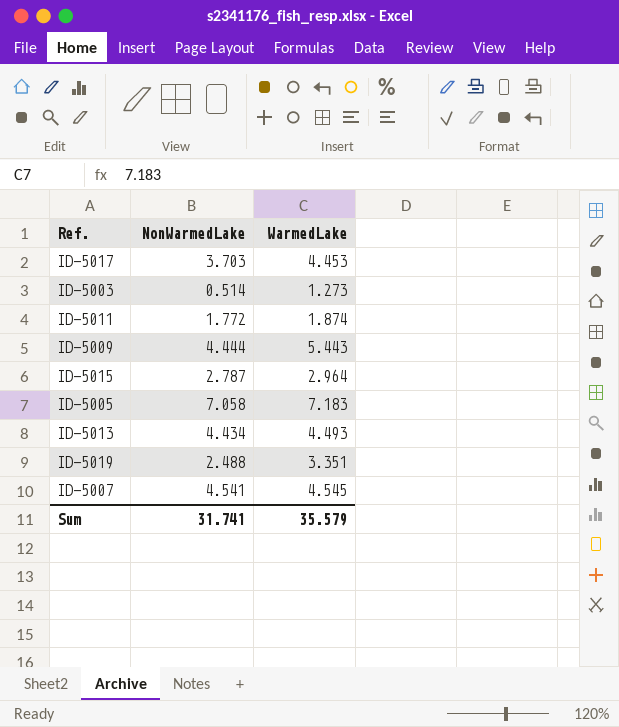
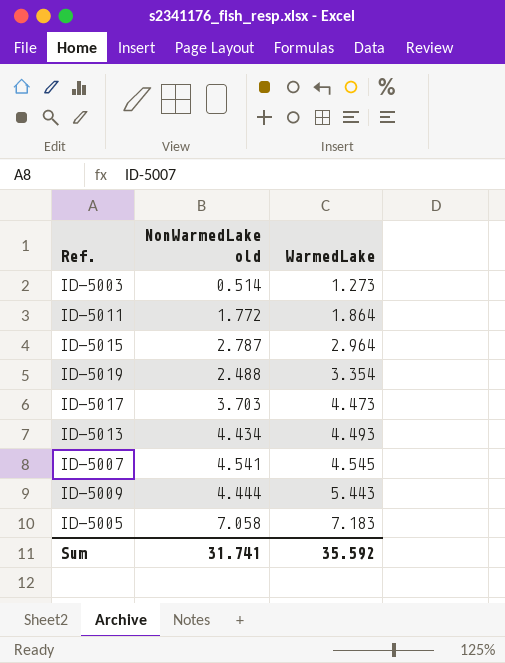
row order: none -> WarmedLake ascending
column name: NonWarmedLake -> NonWarmedLake old
ID-5011 | WarmedLake: 1.874 -> 1.864
ID-5019 | WarmedLake: 3.351 -> 3.354
ID-5017 | WarmedLake: 4.453 -> 4.473
Sum | WarmedLake: 35.579 -> 35.592

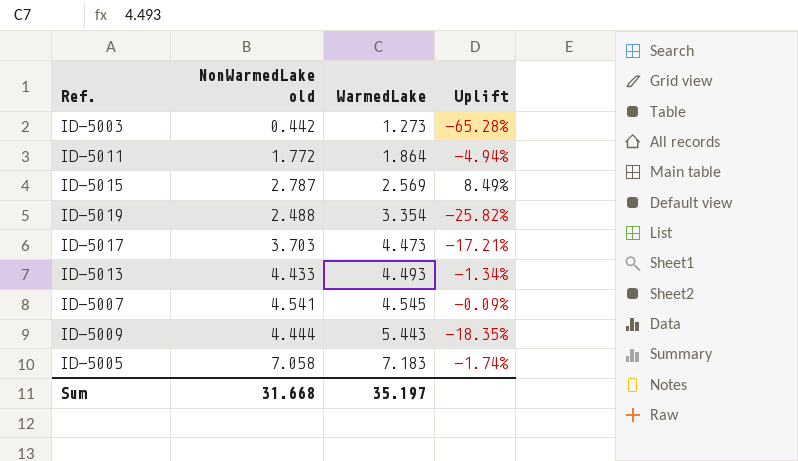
column Uplift | formula: none -> ([NonWarmedLake old] - [WarmedLake]) / [WarmedLake]
ID-5003 | NonWarmedLake old: 0.514 -> 0.442
ID-5015 | WarmedLake: 2.964 -> 2.569
ID-5013 | NonWarmedLake old: 4.434 -> 4.433
Sum | NonWarmedLake old: 31.741 -> 31.668
Sum | WarmedLake: 35.592 -> 35.197

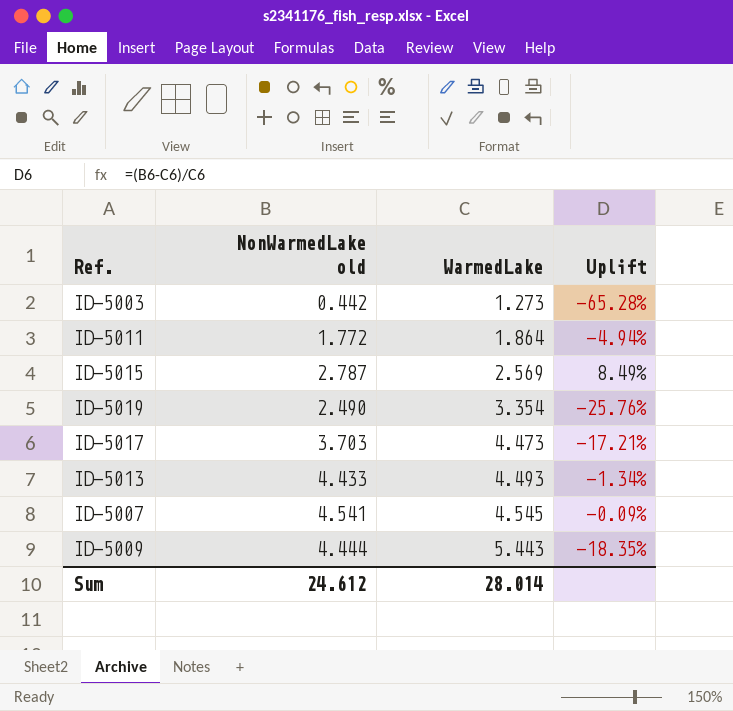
row ID-5005: 7.058 | 7.183 | -1.74% -> none
ID-5019 | NonWarmedLake old: 2.488 -> 2.490
ID-5019 | Uplift: -25.82% -> -25.76%
Sum | NonWarmedLake old: 31.668 -> 24.612
Sum | WarmedLake: 35.197 -> 28.014

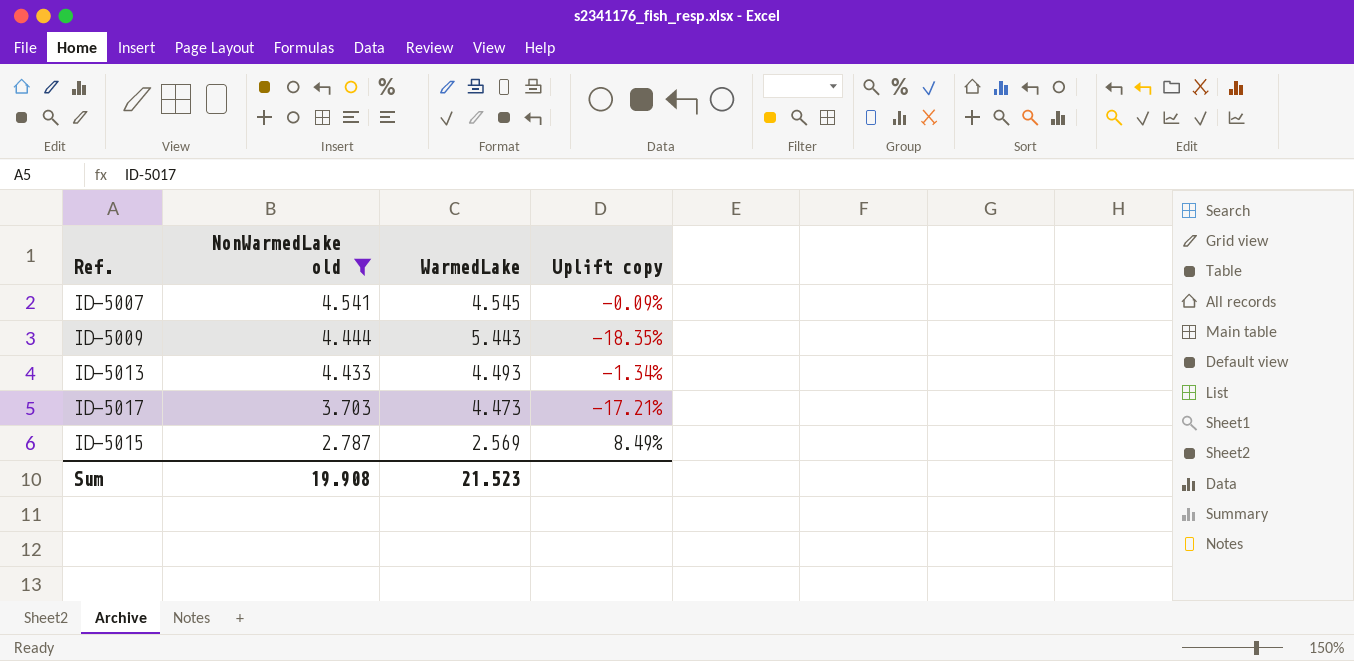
filter: none -> NonWarmedLake old >= 2.787
row order: WarmedLake ascending -> NonWarmedLake old descending
column name: Uplift -> Uplift copy
Sum | NonWarmedLake old: 24.612 -> 19.908
Sum | WarmedLake: 28.014 -> 21.523

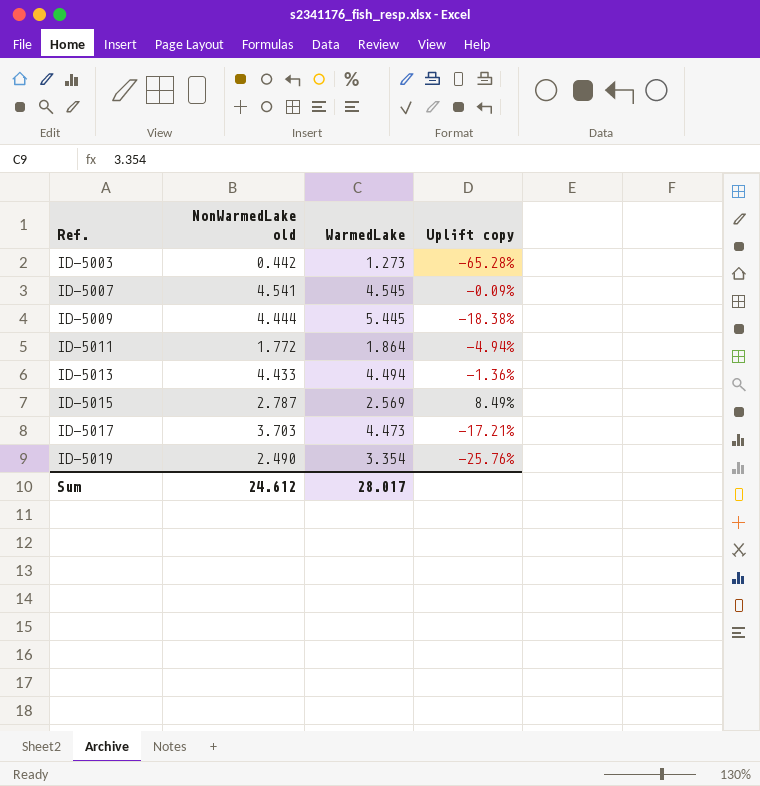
filter: NonWarmedLake old >= 2.787 -> none
row order: NonWarmedLake old descending -> Ref. ascending
ID-5009 | WarmedLake: 5.443 -> 5.445
ID-5009 | Uplift copy: -18.35% -> -18.38%
ID-5013 | WarmedLake: 4.493 -> 4.494
ID-5013 | Uplift copy: -1.34% -> -1.36%
Sum | NonWarmedLake old: 19.908 -> 24.612
Sum | WarmedLake: 21.523 -> 28.017

